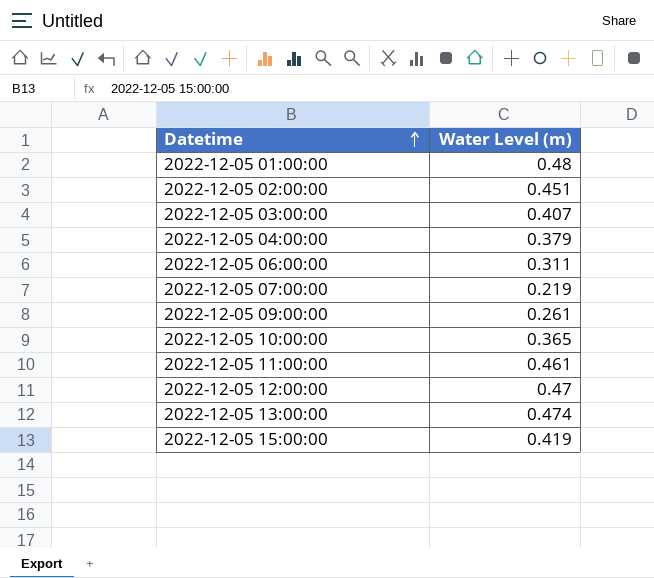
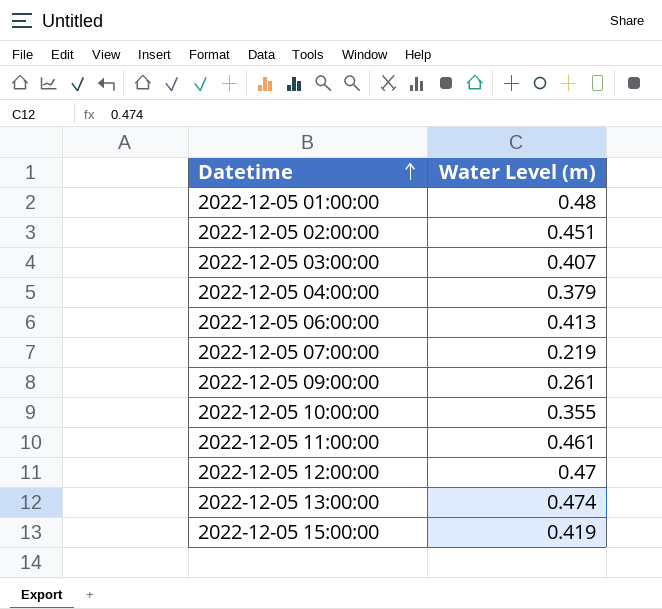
2022-12-05 06:00:00 | Water Level (m): 0.311 -> 0.413
2022-12-05 10:00:00 | Water Level (m): 0.365 -> 0.355

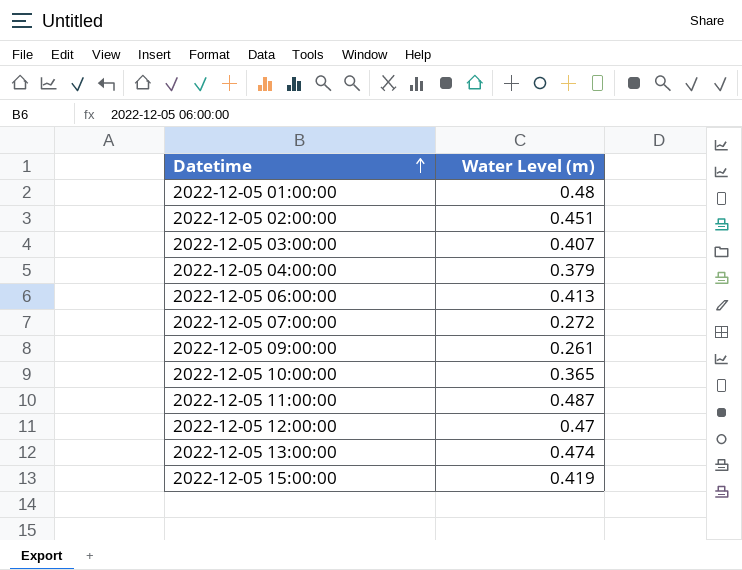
2022-12-05 07:00:00 | Water Level (m): 0.219 -> 0.272
2022-12-05 10:00:00 | Water Level (m): 0.355 -> 0.365
2022-12-05 11:00:00 | Water Level (m): 0.461 -> 0.487

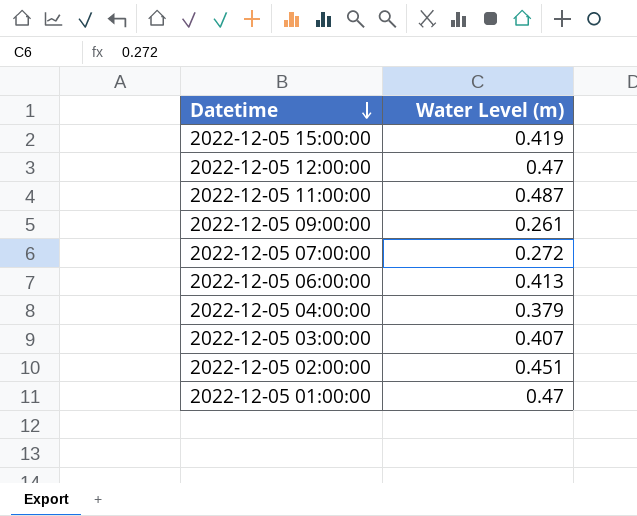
row order: Datetime ascending -> Datetime descending
row 2022-12-05 10:00:00: 0.365 -> none
row 2022-12-05 13:00:00: 0.474 -> none
2022-12-05 01:00:00 | Water Level (m): 0.48 -> 0.47

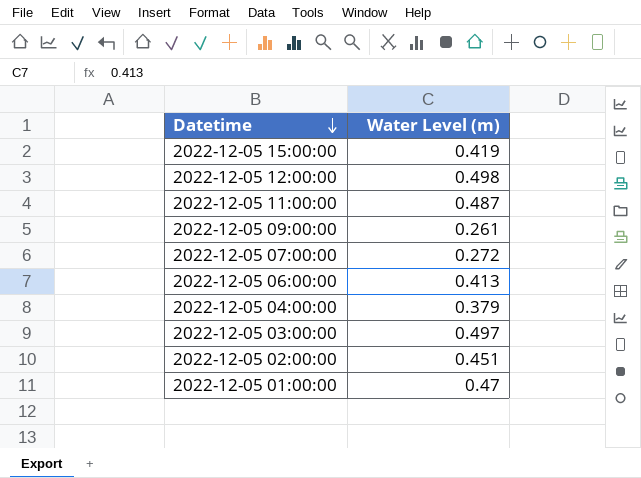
2022-12-05 12:00:00 | Water Level (m): 0.47 -> 0.498
2022-12-05 03:00:00 | Water Level (m): 0.407 -> 0.497

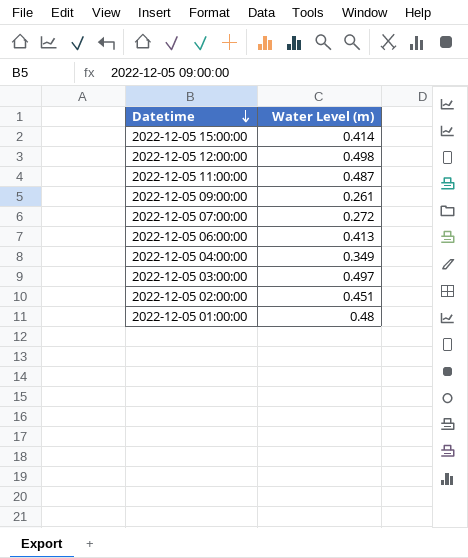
2022-12-05 15:00:00 | Water Level (m): 0.419 -> 0.414
2022-12-05 04:00:00 | Water Level (m): 0.379 -> 0.349
2022-12-05 01:00:00 | Water Level (m): 0.47 -> 0.48

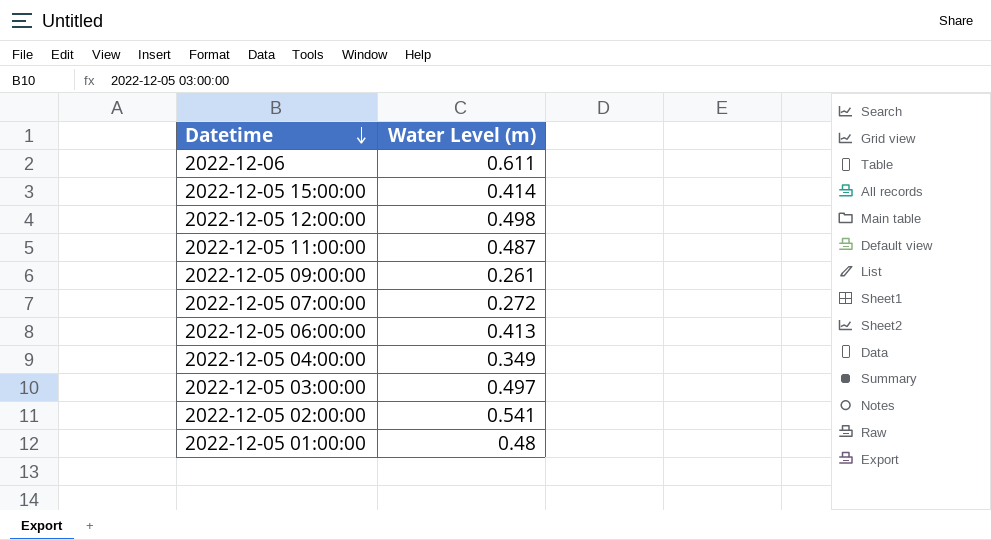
row 2022-12-06: none -> 0.611
2022-12-05 02:00:00 | Water Level (m): 0.451 -> 0.541

